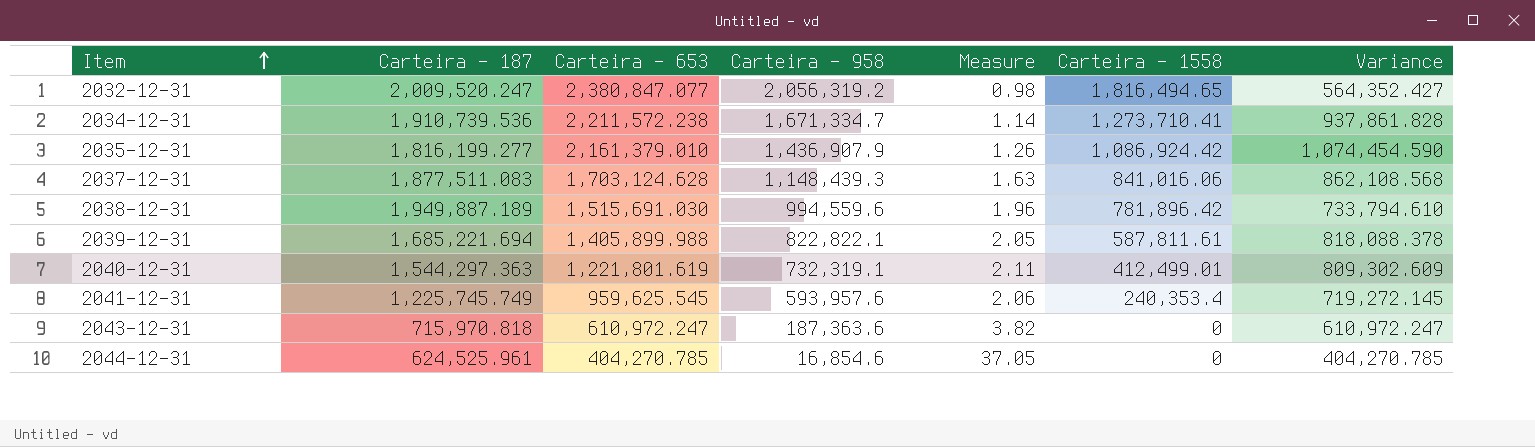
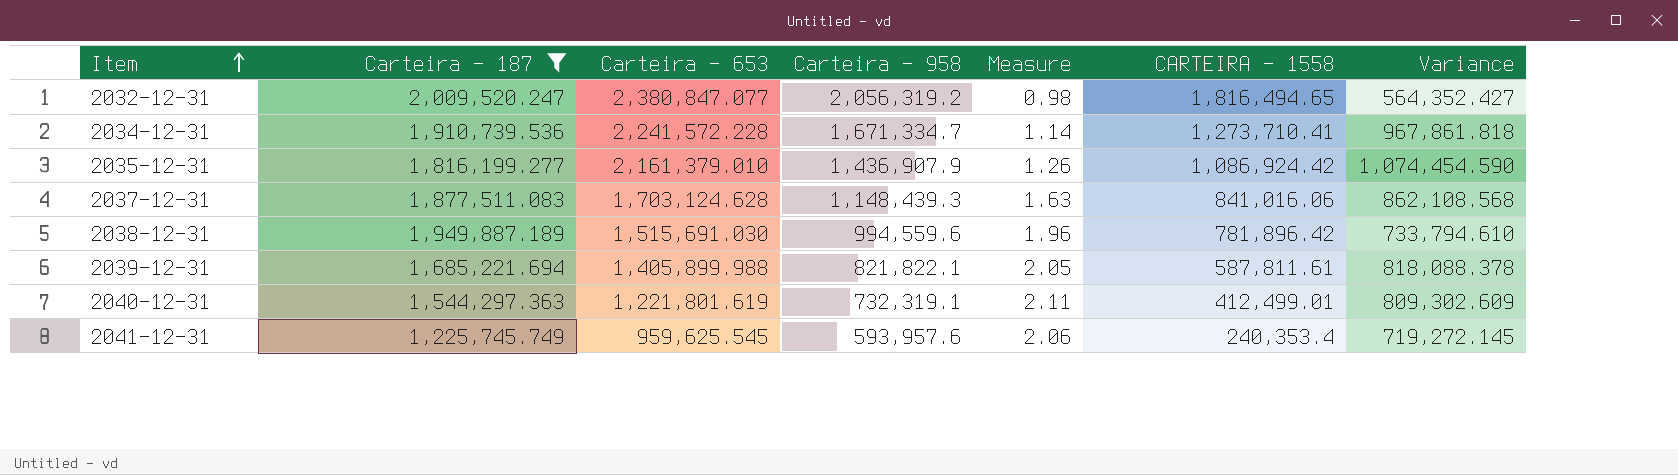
filter: none -> Carteira - 187 >= 1,225,745.749
column name: Carteira - 1558 -> CARTEIRA - 1558
2034-12-31 | Carteira - 653: 2,211,572.238 -> 2,241,572.228
2034-12-31 | Variance: 937,861.828 -> 967,861.818
2039-12-31 | Carteira - 958: 822,822.1 -> 821,822.1

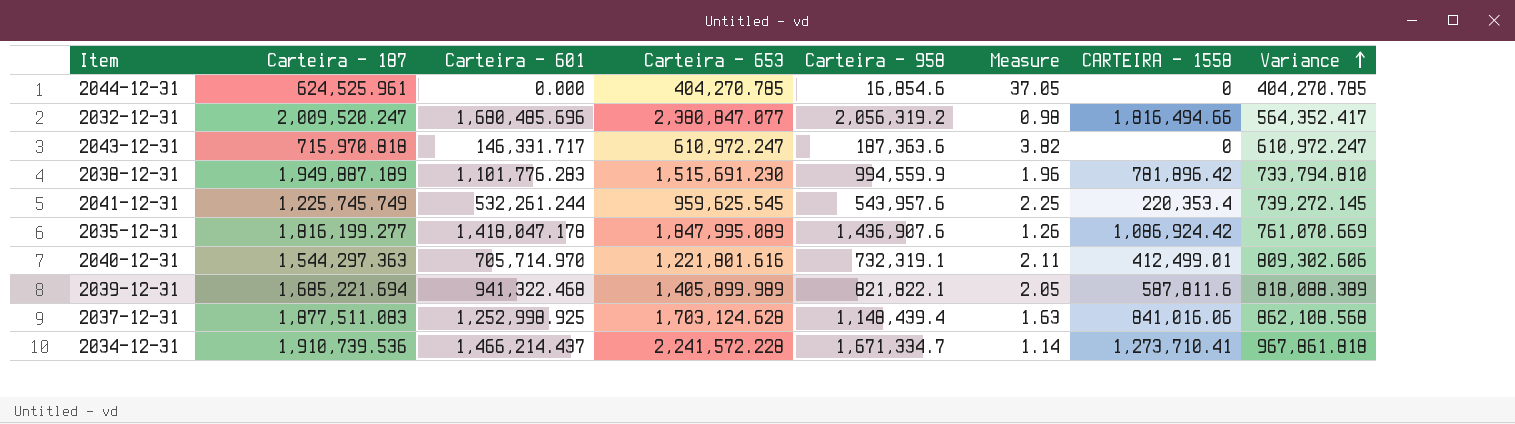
filter: Carteira - 187 >= 1,225,745.749 -> none
row order: Item ascending -> Variance ascending
column Carteira - 601 | position: none -> 3
2032-12-31 | CARTEIRA - 1558: 1,816,494.65 -> 1,816,494.66
2032-12-31 | Variance: 564,352.427 -> 564,352.417
2038-12-31 | Carteira - 653: 1,515,691.030 -> 1,515,691.230
2038-12-31 | Carteira - 958: 994,559.6 -> 994,559.9
2038-12-31 | Variance: 733,794.610 -> 733,794.810
2041-12-31 | Carteira - 958: 593,957.6 -> 543,957.6
2041-12-31 | Measure: 2.06 -> 2.25
2041-12-31 | CARTEIRA - 1558: 240,353.4 -> 220,353.4
2041-12-31 | Variance: 719,272.145 -> 739,272.145
2035-12-31 | Carteira - 653: 2,161,379.010 -> 1,847,995.089
2035-12-31 | Carteira - 958: 1,436,907.9 -> 1,436,907.6
2035-12-31 | Variance: 1,074,454.590 -> 761,070.669
2040-12-31 | Carteira - 653: 1,221,801.619 -> 1,221,801.616
2040-12-31 | Variance: 809,302.609 -> 809,302.606
2039-12-31 | Carteira - 653: 1,405,899.988 -> 1,405,899.989
2039-12-31 | CARTEIRA - 1558: 587,811.61 -> 587,811.6
2039-12-31 | Variance: 818,088.378 -> 818,088.389
2037-12-31 | Carteira - 958: 1,148,439.3 -> 1,148,439.4

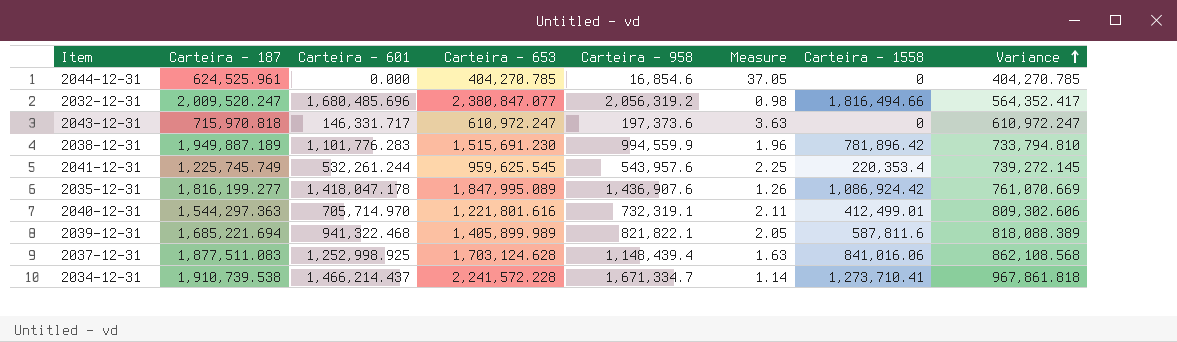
column name: CARTEIRA - 1558 -> Carteira - 1558
2043-12-31 | Carteira - 958: 187,363.6 -> 197,373.6
2043-12-31 | Measure: 3.82 -> 3.63
2034-12-31 | Carteira - 187: 1,910,739.536 -> 1,910,739.538

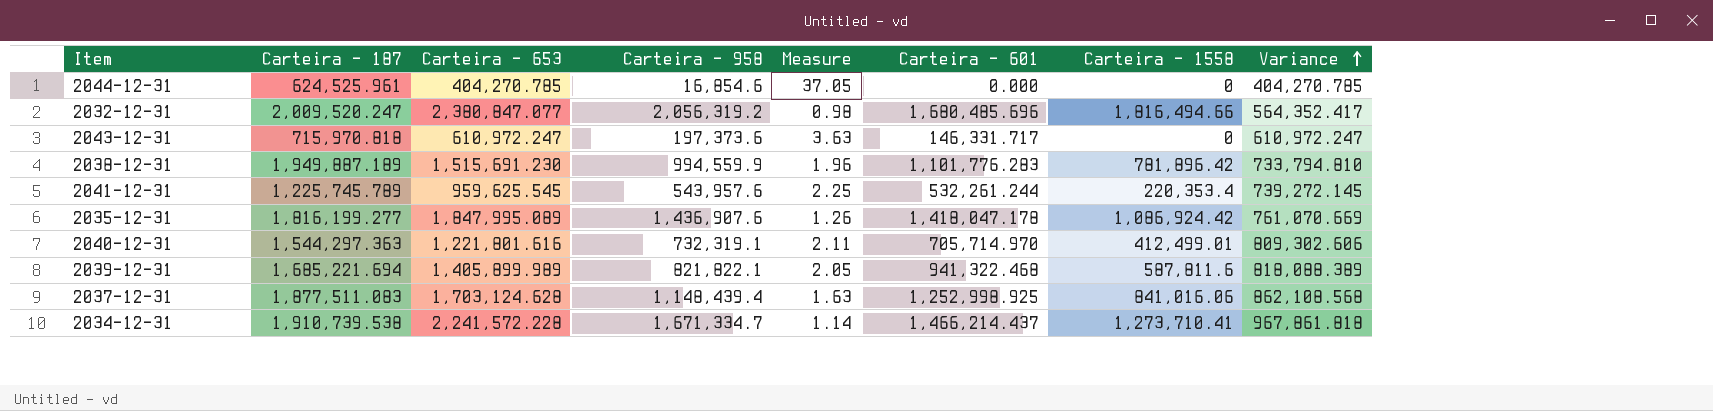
column Carteira - 601 | position: 3 -> 6
2041-12-31 | Carteira - 187: 1,225,745.749 -> 1,225,745.789

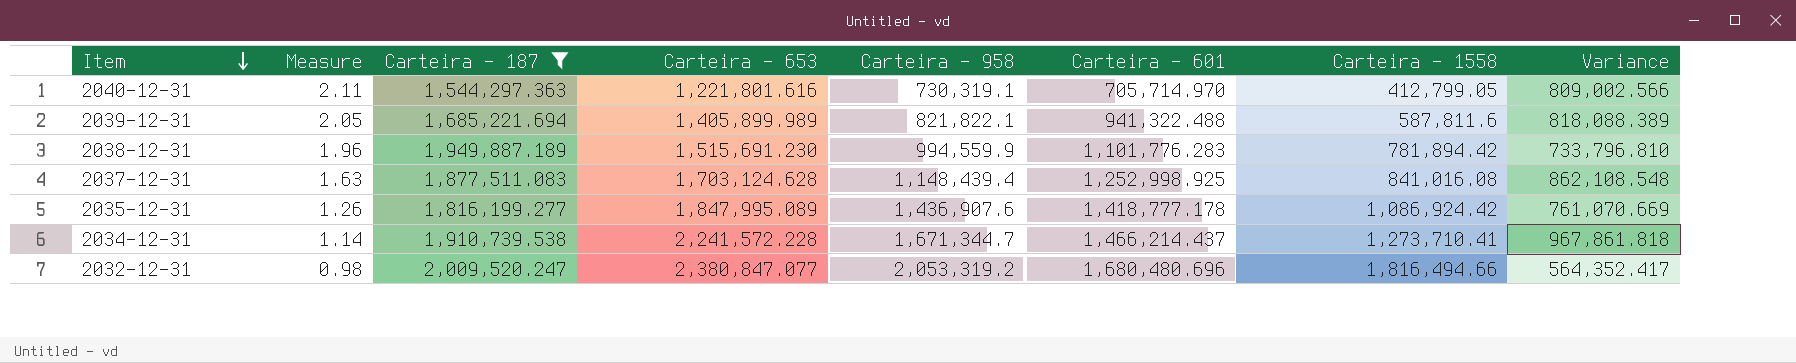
filter: none -> Carteira - 187 >= 1,544,297.363
row order: Variance ascending -> Item descending
column Measure | position: 5 -> 2
2040-12-31 | Carteira - 958: 732,319.1 -> 730,319.1
2040-12-31 | Carteira - 1558: 412,499.01 -> 412,799.05
2040-12-31 | Variance: 809,302.606 -> 809,002.566
2039-12-31 | Carteira - 601: 941,322.468 -> 941,322.488
2038-12-31 | Carteira - 1558: 781,896.42 -> 781,894.42
2038-12-31 | Variance: 733,794.810 -> 733,796.810
2037-12-31 | Carteira - 1558: 841,016.06 -> 841,016.08
2037-12-31 | Variance: 862,108.568 -> 862,108.548
2035-12-31 | Carteira - 601: 1,418,047.178 -> 1,418,777.178
2034-12-31 | Carteira - 958: 1,671,334.7 -> 1,671,344.7
2032-12-31 | Carteira - 958: 2,056,319.2 -> 2,053,319.2
2032-12-31 | Carteira - 601: 1,680,485.696 -> 1,680,480.696

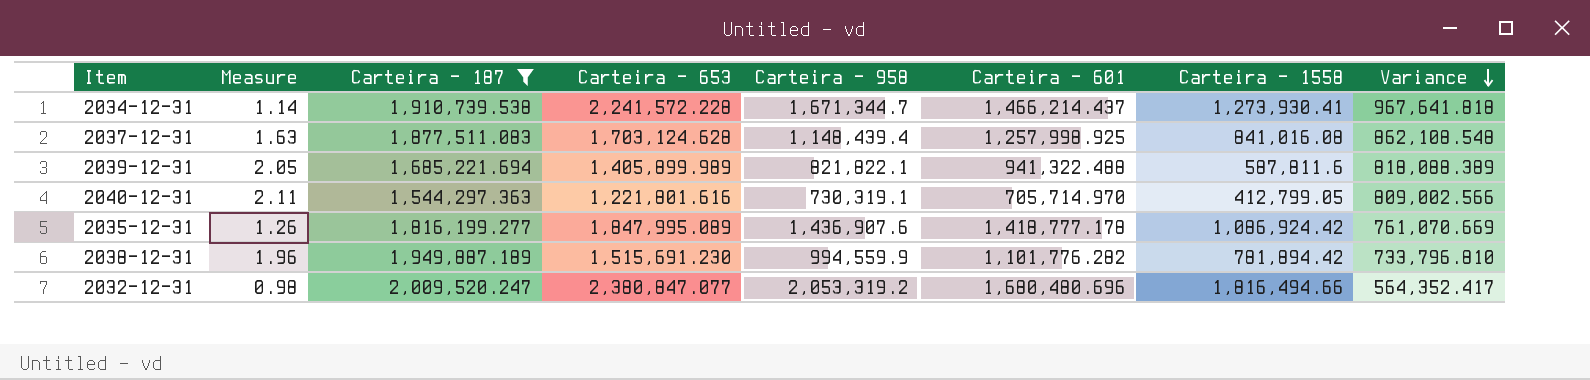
row order: Item descending -> Variance descending
2034-12-31 | Carteira - 1558: 1,273,710.41 -> 1,273,930.41
2034-12-31 | Variance: 967,861.818 -> 967,641.818
2037-12-31 | Carteira - 601: 1,252,998.925 -> 1,257,998.925
2038-12-31 | Carteira - 601: 1,101,776.283 -> 1,101,776.282

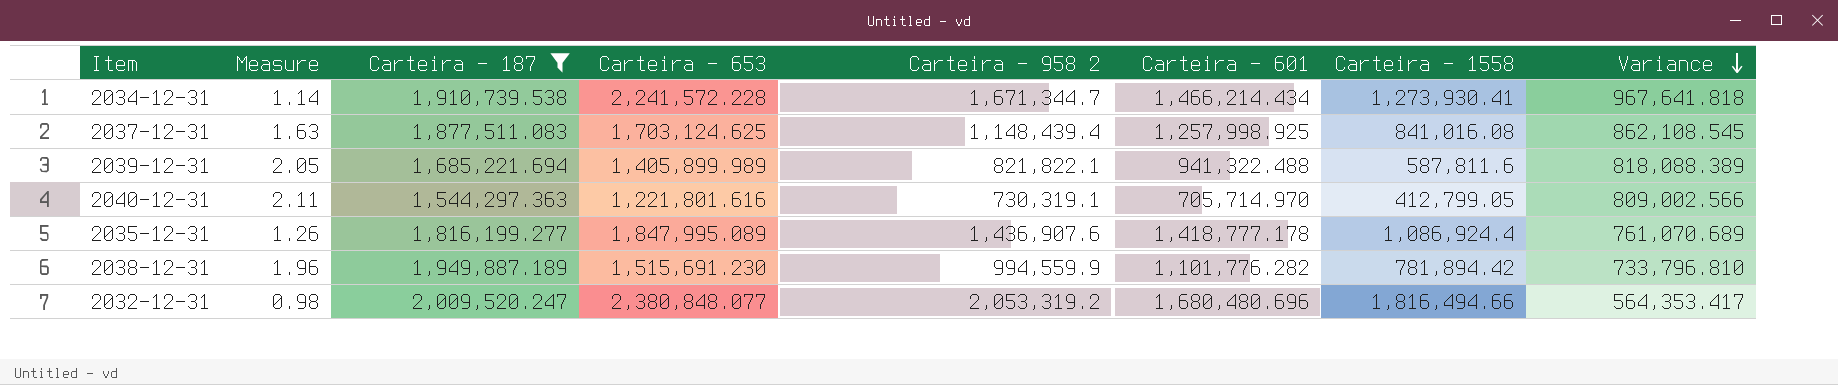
column name: Carteira - 958 -> Carteira - 958 2
2034-12-31 | Carteira - 601: 1,466,214.437 -> 1,466,214.434
2037-12-31 | Carteira - 653: 1,703,124.628 -> 1,703,124.625
2037-12-31 | Variance: 862,108.548 -> 862,108.545
2035-12-31 | Carteira - 1558: 1,086,924.42 -> 1,086,924.4
2035-12-31 | Variance: 761,070.669 -> 761,070.689
2032-12-31 | Carteira - 653: 2,380,847.077 -> 2,380,848.077
2032-12-31 | Variance: 564,352.417 -> 564,353.417

